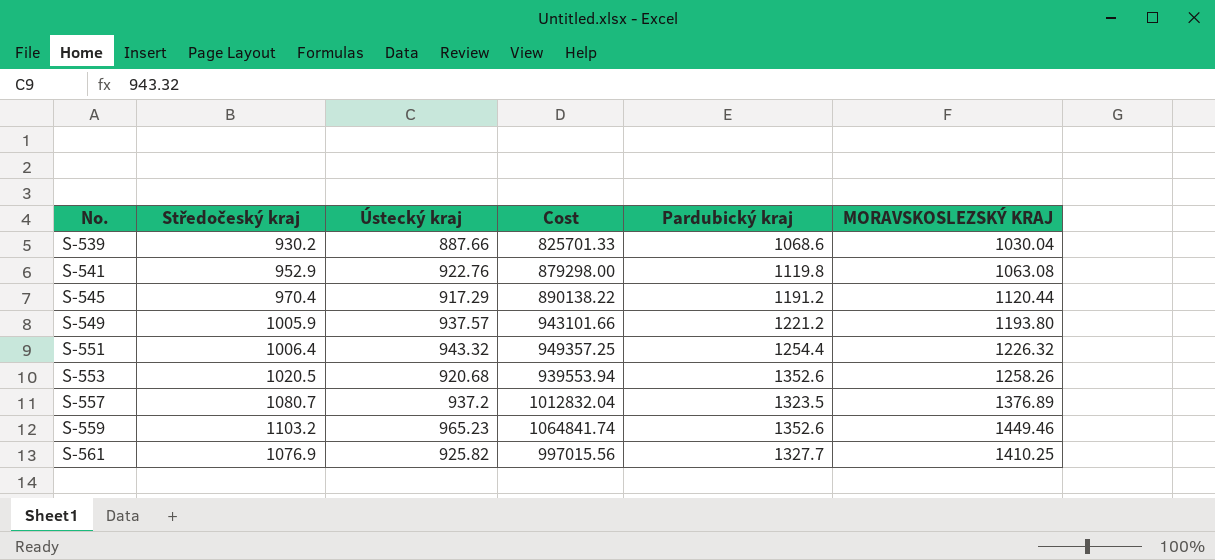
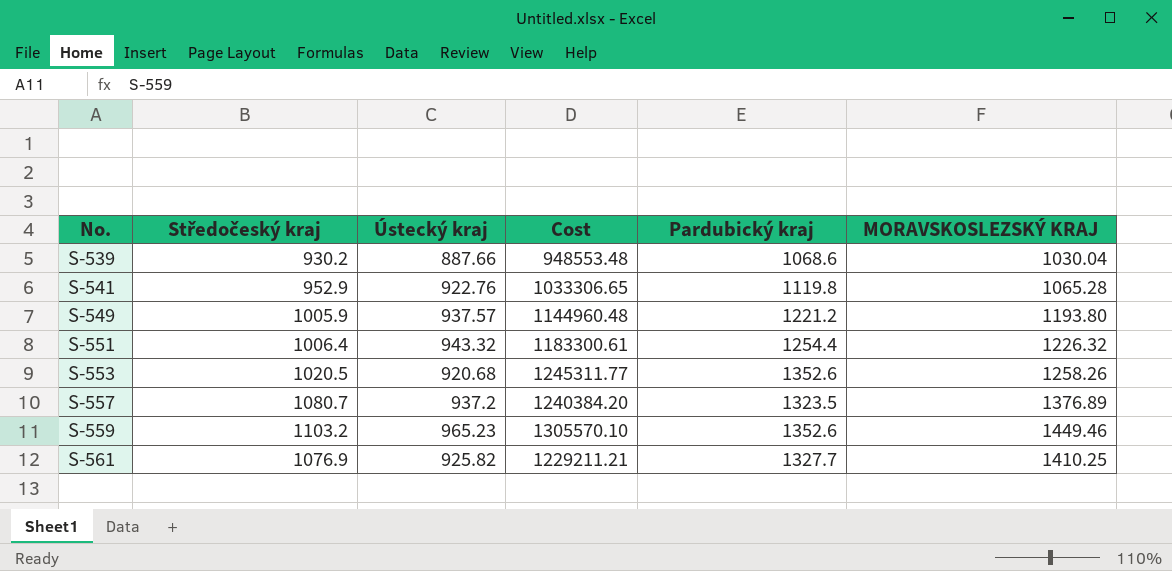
column Cost | formula: [Středočeský kraj] * [Ústecký kraj] -> [Ústecký kraj] * [Pardubický kraj]
row S-545: 970.4 | 917.29 | 890138.22 | 1191.2 | 1120.44 -> none
S-541 | MORAVSKOSLEZSKÝ KRAJ: 1063.08 -> 1065.28

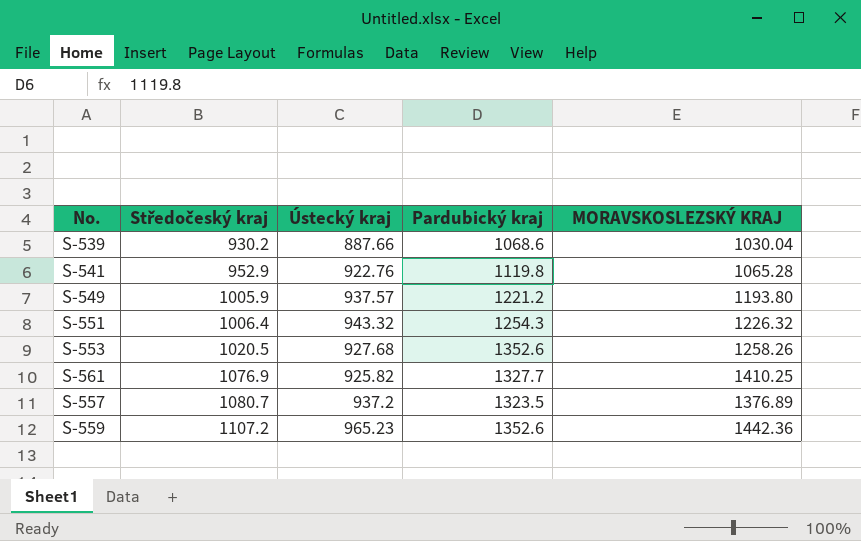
row order: No. ascending -> Středočeský kraj ascending
column Cost | formula: [Ústecký kraj] * [Pardubický kraj] -> none
S-551 | Pardubický kraj: 1254.4 -> 1254.3
S-553 | Ústecký kraj: 920.68 -> 927.68
S-559 | Středočeský kraj: 1103.2 -> 1107.2
S-559 | MORAVSKOSLEZSKÝ KRAJ: 1449.46 -> 1442.36

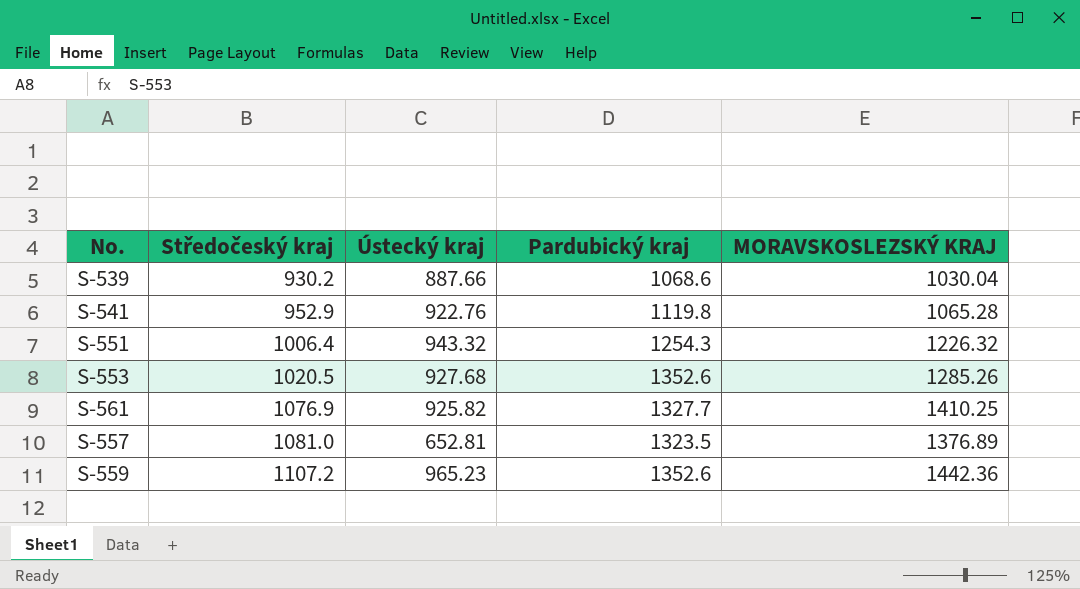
row S-549: 1005.9 | 937.57 | 1221.2 | 1193.80 -> none
S-553 | MORAVSKOSLEZSKÝ KRAJ: 1258.26 -> 1285.26
S-557 | Středočeský kraj: 1080.7 -> 1081.0
S-557 | Ústecký kraj: 937.2 -> 652.81

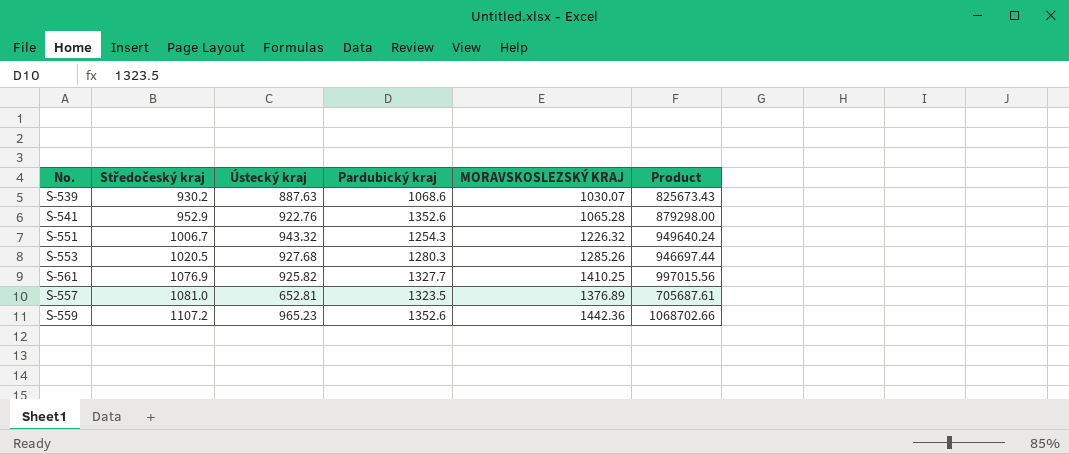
column Product | formula: none -> [Středočeský kraj] * [Ústecký kraj]
S-539 | Ústecký kraj: 887.66 -> 887.63
S-539 | MORAVSKOSLEZSKÝ KRAJ: 1030.04 -> 1030.07
S-541 | Pardubický kraj: 1119.8 -> 1352.6
S-551 | Středočeský kraj: 1006.4 -> 1006.7
S-553 | Pardubický kraj: 1352.6 -> 1280.3

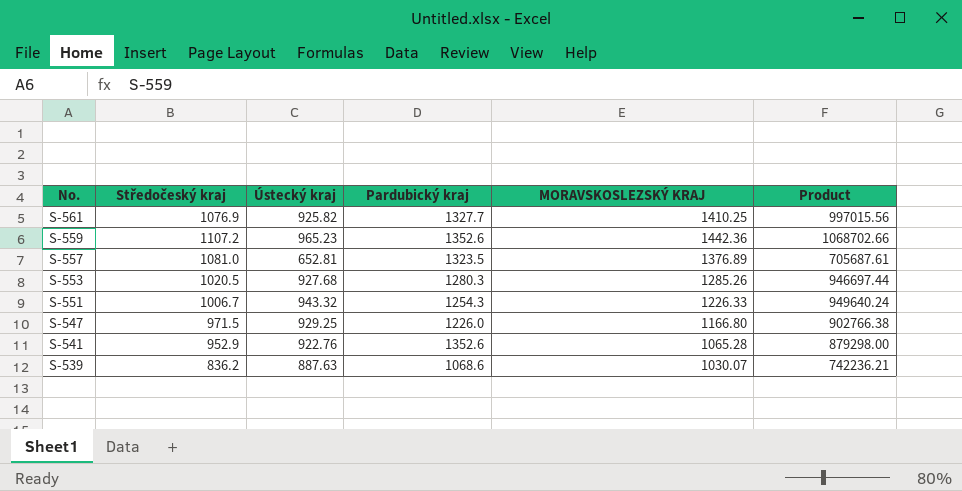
row order: Středočeský kraj ascending -> No. descending
S-551 | MORAVSKOSLEZSKÝ KRAJ: 1226.32 -> 1226.33
row S-547: none -> 971.5 | 929.25 | 1226.0 | 1166.80 | 902766.38
S-539 | Středočeský kraj: 930.2 -> 836.2
S-539 | Product: 825673.43 -> 742236.21

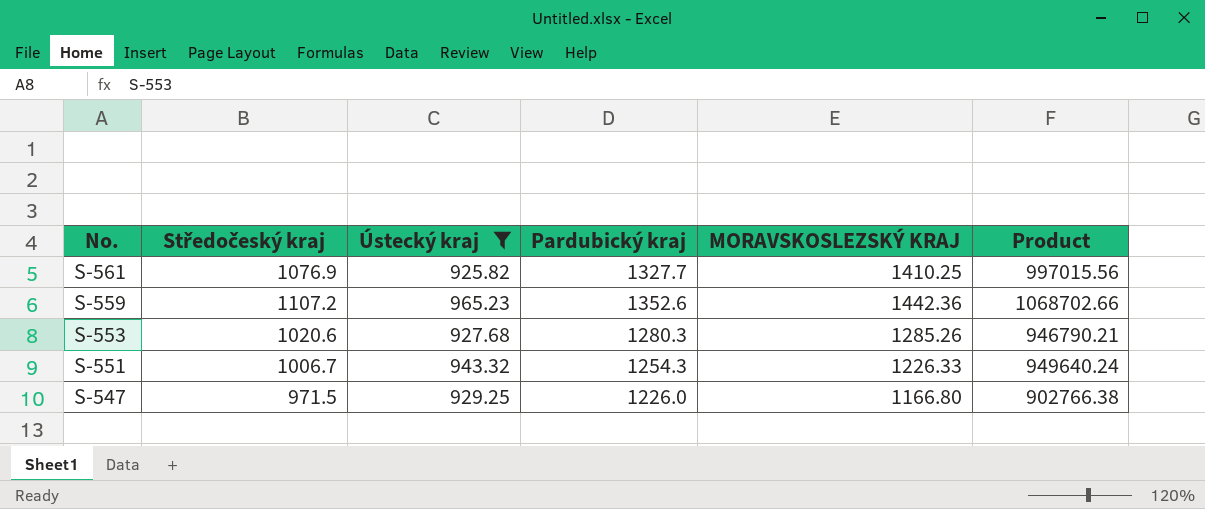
filter: none -> Ústecký kraj >= 925.82
S-553 | Středočeský kraj: 1020.5 -> 1020.6
S-553 | Product: 946697.44 -> 946790.21

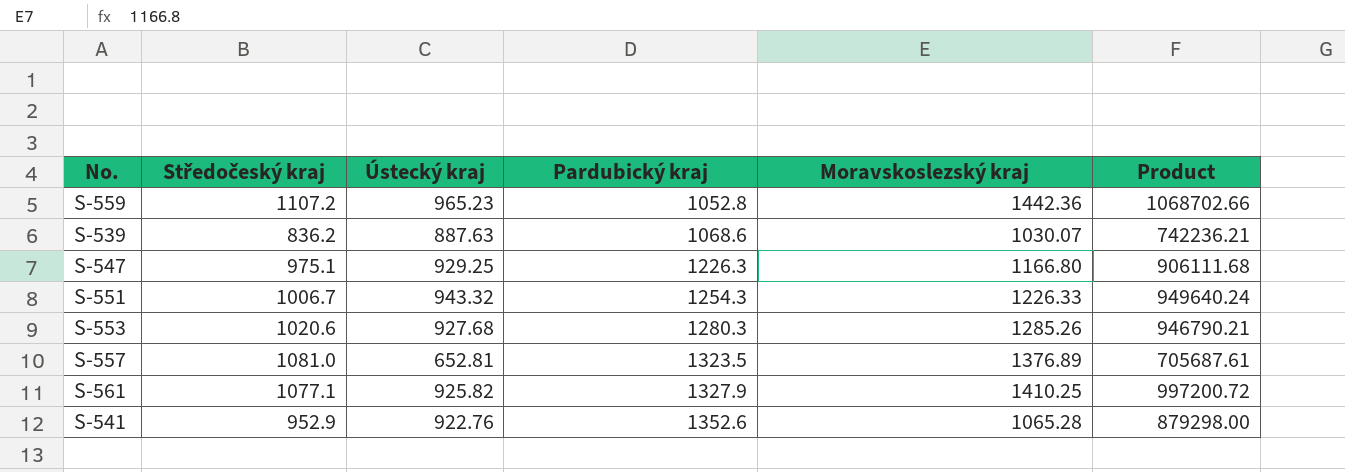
filter: Ústecký kraj >= 925.82 -> none
row order: No. descending -> Pardubický kraj ascending
column name: MORAVSKOSLEZSKÝ KRAJ -> Moravskoslezský kraj
S-559 | Pardubický kraj: 1352.6 -> 1052.8
S-547 | Středočeský kraj: 971.5 -> 975.1
S-547 | Pardubický kraj: 1226.0 -> 1226.3
S-547 | Product: 902766.38 -> 906111.68
S-561 | Středočeský kraj: 1076.9 -> 1077.1
S-561 | Pardubický kraj: 1327.7 -> 1327.9
S-561 | Product: 997015.56 -> 997200.72

